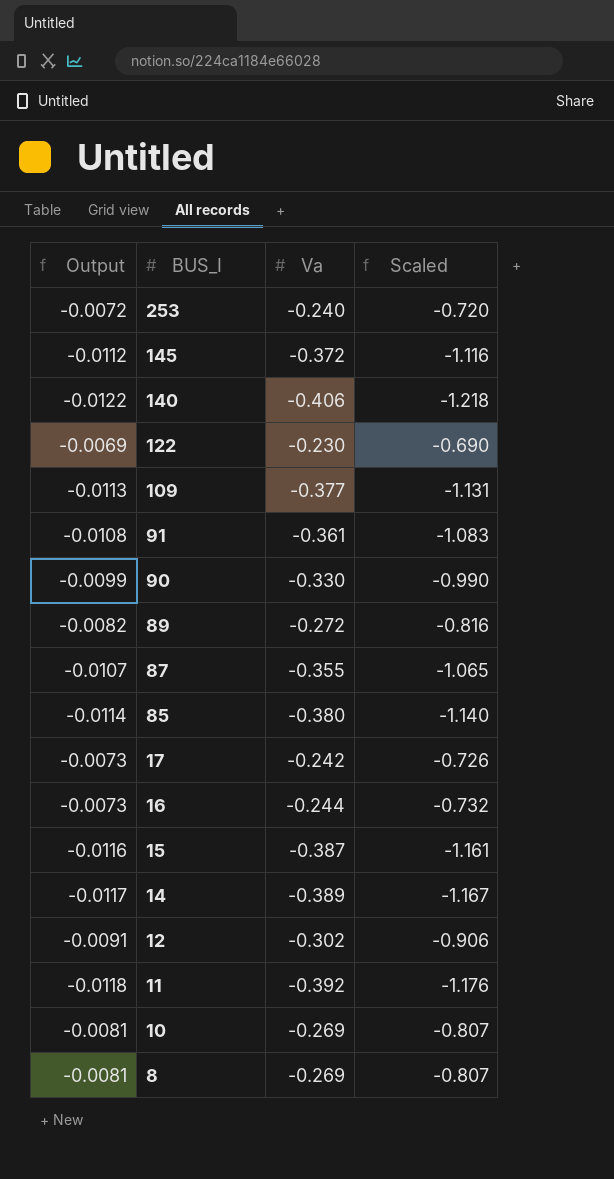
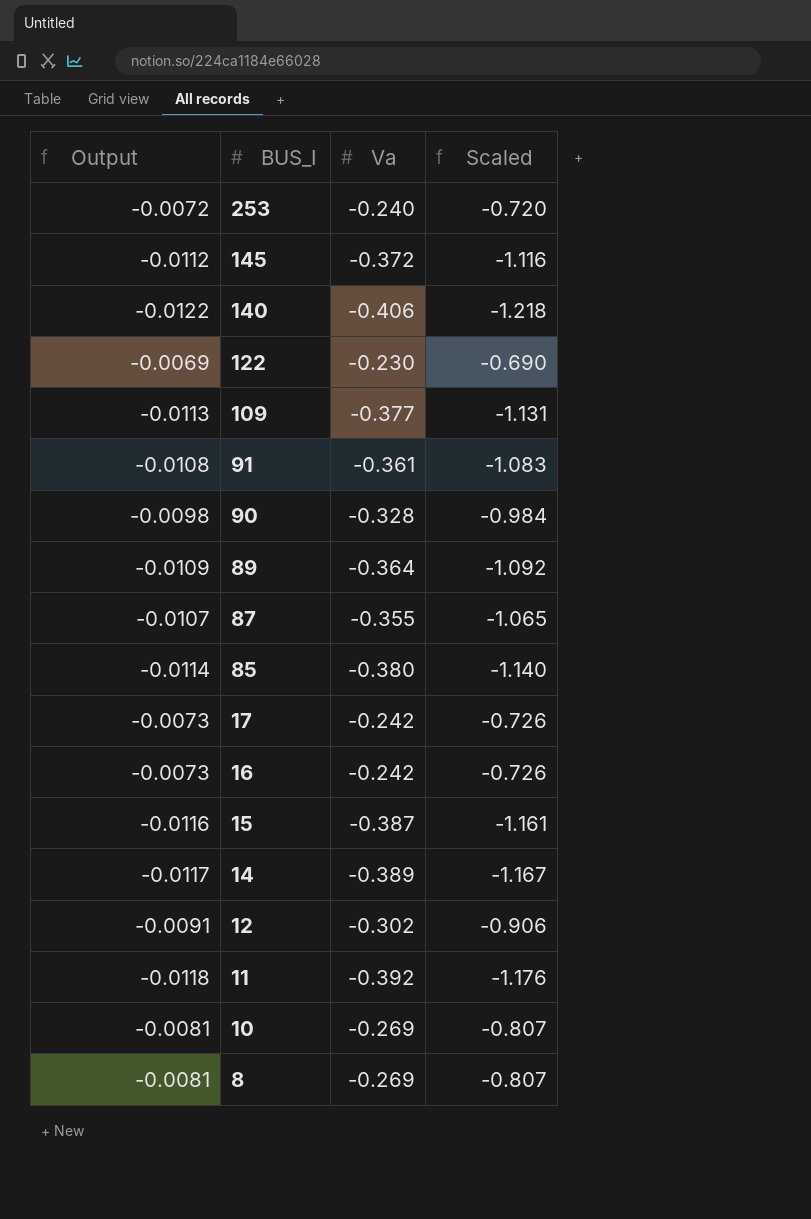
90 | Output: -0.0099 -> -0.0098
90 | Va: -0.330 -> -0.328
90 | Scaled: -0.990 -> -0.984
89 | Output: -0.0082 -> -0.0109
89 | Va: -0.272 -> -0.364
89 | Scaled: -0.816 -> -1.092
16 | Va: -0.244 -> -0.242
16 | Scaled: -0.732 -> -0.726

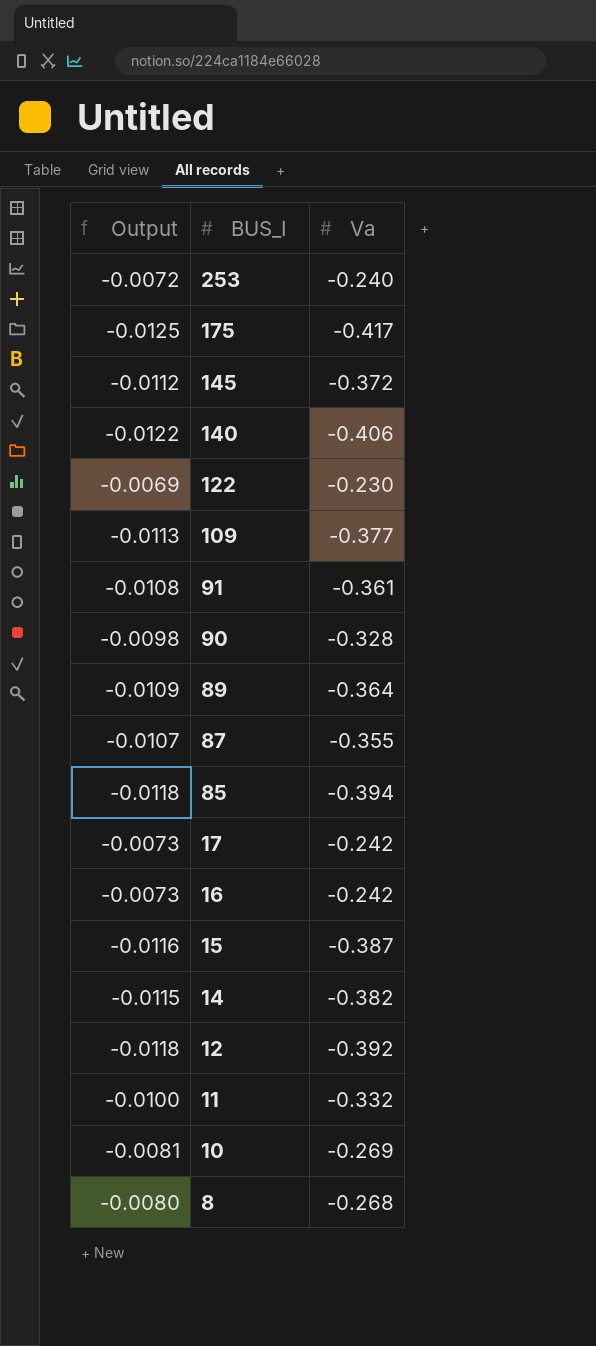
column Scaled | formula: [Va] * 3 -> none
row 175: none -> -0.0125 | -0.417
85 | Output: -0.0114 -> -0.0118
85 | Va: -0.380 -> -0.394
14 | Output: -0.0117 -> -0.0115
14 | Va: -0.389 -> -0.382
12 | Output: -0.0091 -> -0.0118
12 | Va: -0.302 -> -0.392
11 | Output: -0.0118 -> -0.0100
11 | Va: -0.392 -> -0.332
8 | Output: -0.0081 -> -0.0080
8 | Va: -0.269 -> -0.268

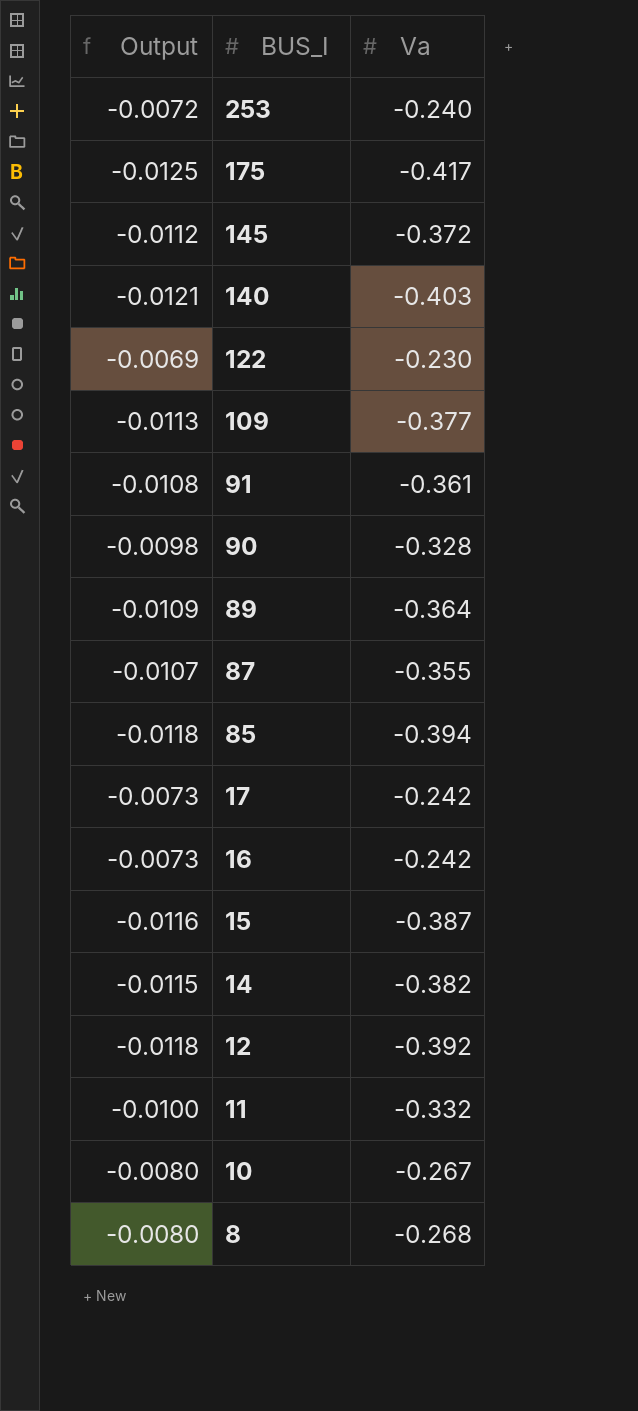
140 | Output: -0.0122 -> -0.0121
140 | Va: -0.406 -> -0.403
10 | Output: -0.0081 -> -0.0080
10 | Va: -0.269 -> -0.267

